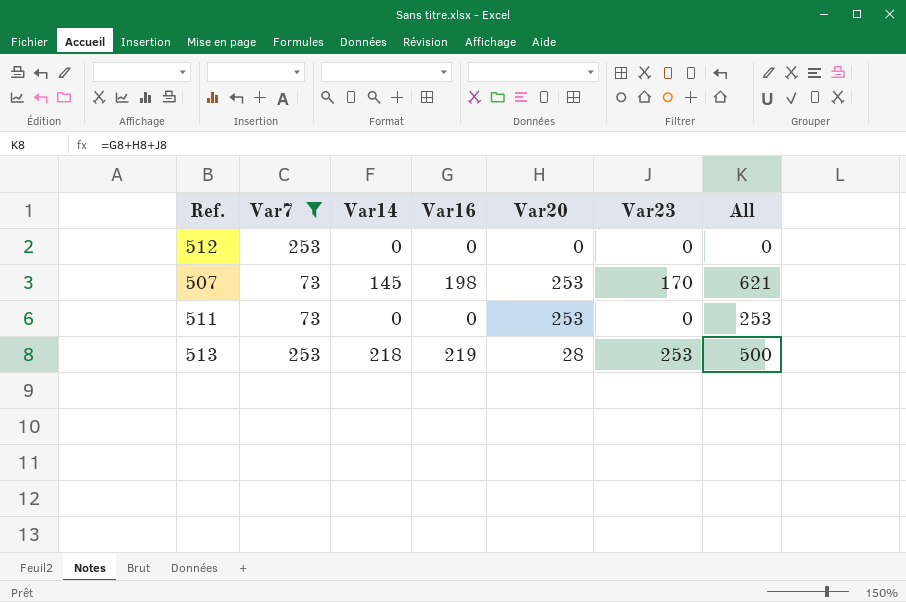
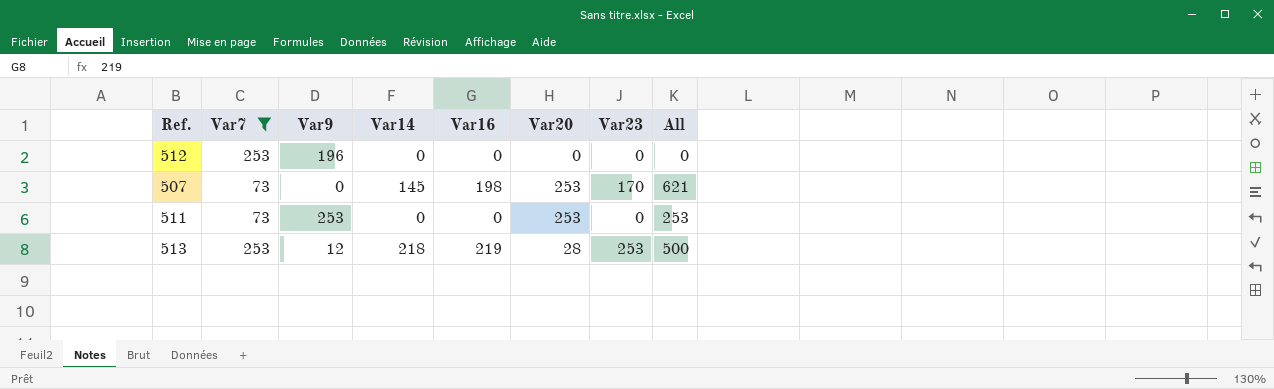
column Var9 | position: none -> 3

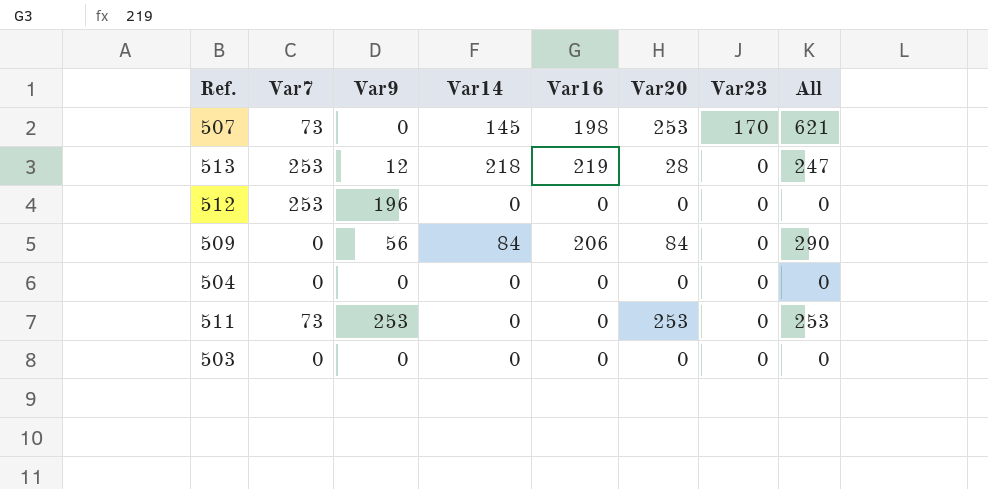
filter: Var7 != 0 -> none
row order: none -> Var23 descending
513 | Var23: 253 -> 0
513 | All: 500 -> 247

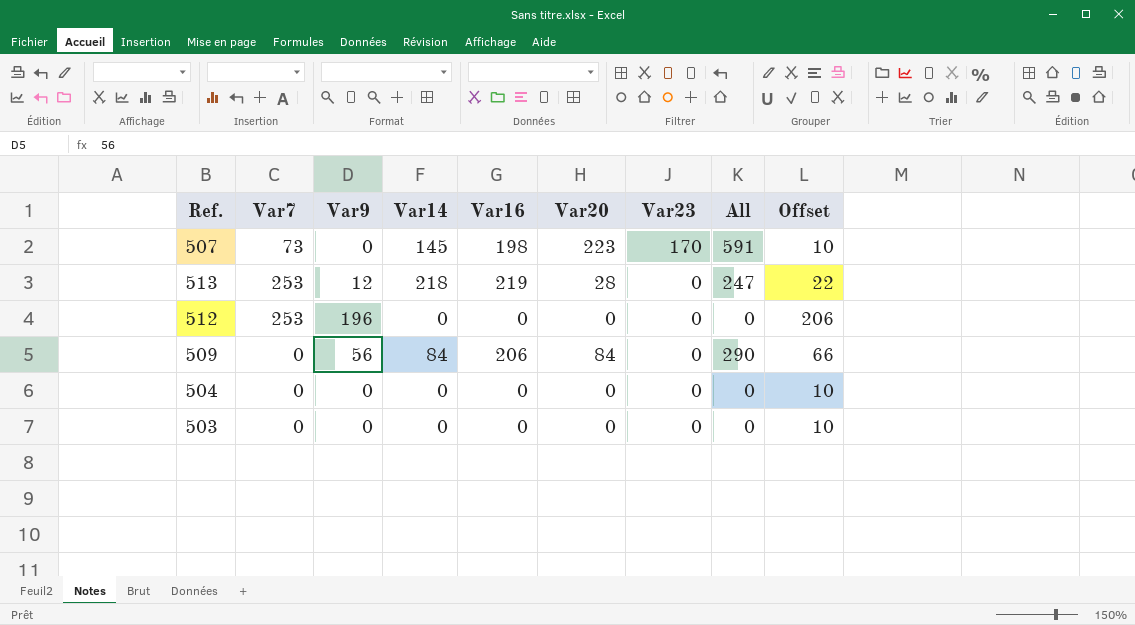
column Offset | formula: none -> [Var9] + 10
row 511: 73 | 253 | 0 | 0 | 253 | 0 | 253 -> none
507 | Var20: 253 -> 223
507 | All: 621 -> 591

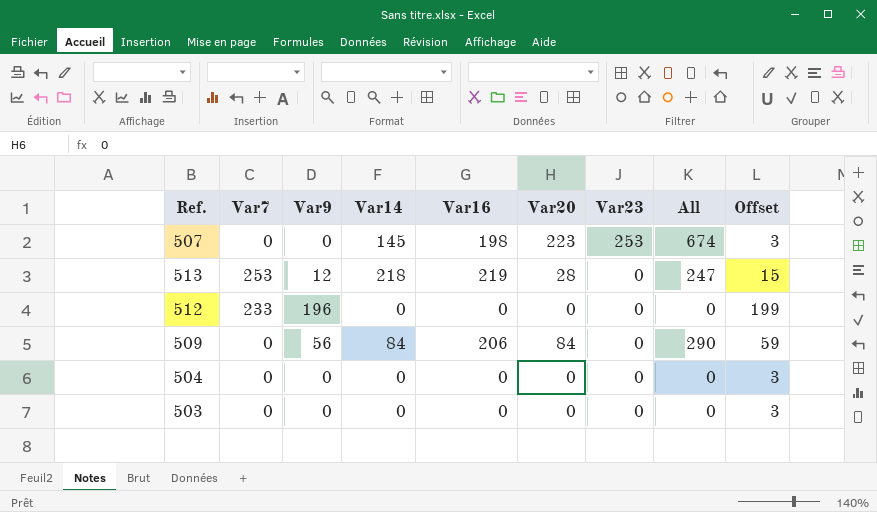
column Offset | formula: [Var9] + 10 -> [Var9] + 3
507 | Var7: 73 -> 0
507 | Var23: 170 -> 253
507 | All: 591 -> 674
512 | Var7: 253 -> 233

